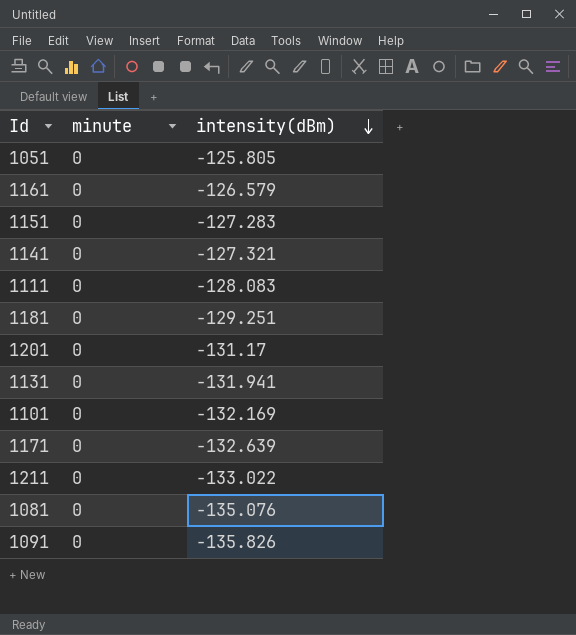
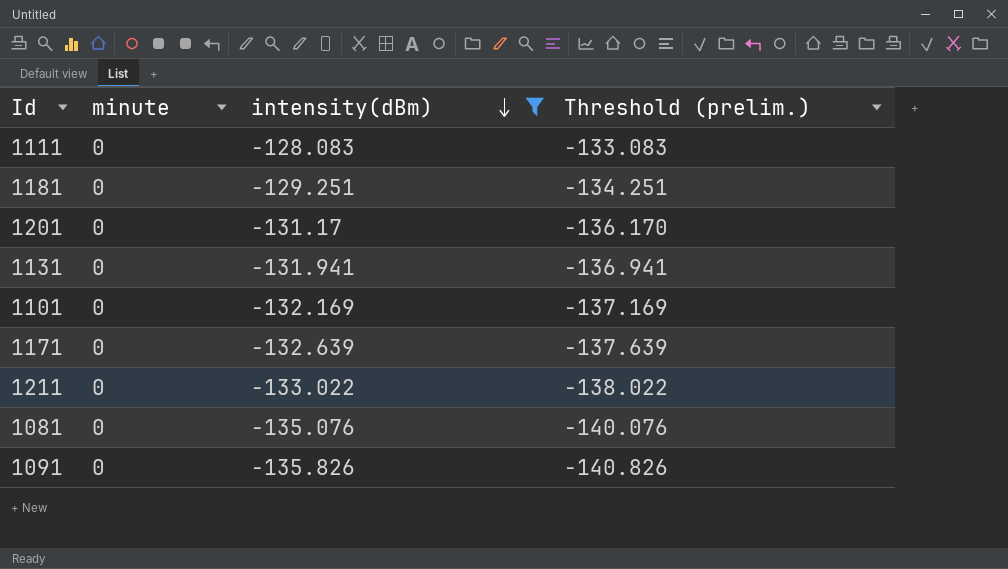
filter: none -> intensity(dBm) <= -128.083
column Threshold (prelim.) | formula: none -> [intensity(dBm)] - 5

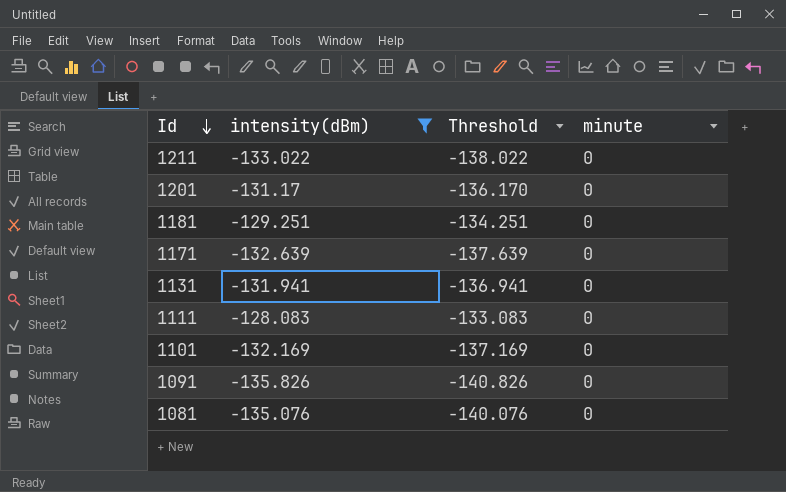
row order: intensity(dBm) descending -> Id descending
column name: Threshold (prelim.) -> Threshold
column minute | position: 2 -> 4

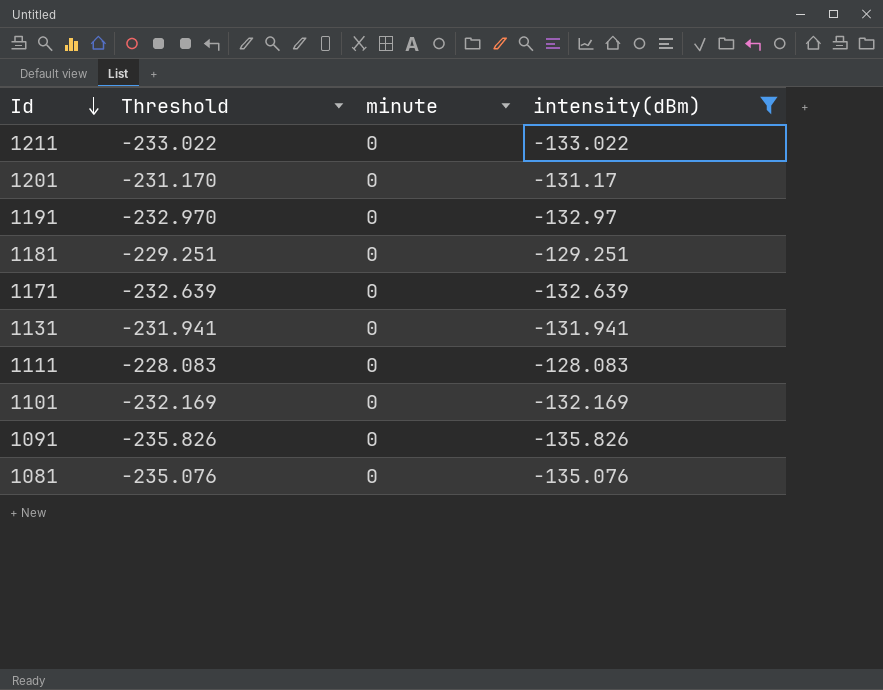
column Threshold | formula: [intensity(dBm)] - 5 -> [intensity(dBm)] - 100
column intensity(dBm) | position: 2 -> 4
row 1191: none -> -232.970 | 0 | -132.97

